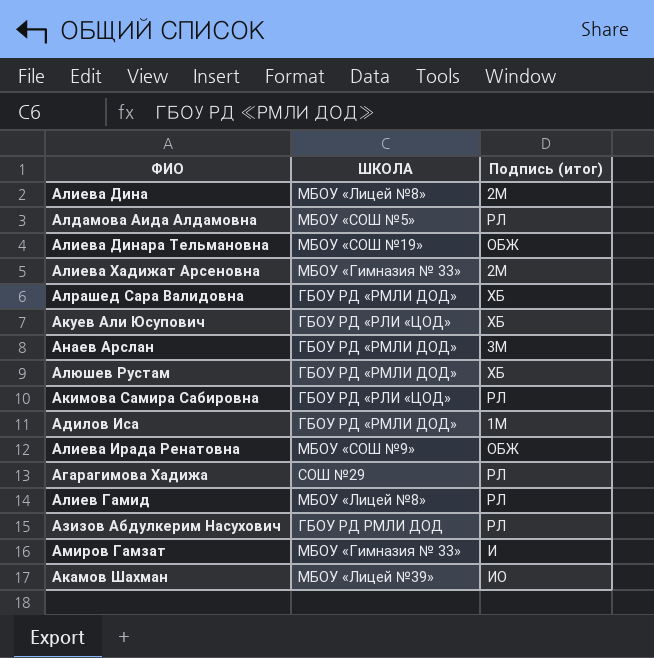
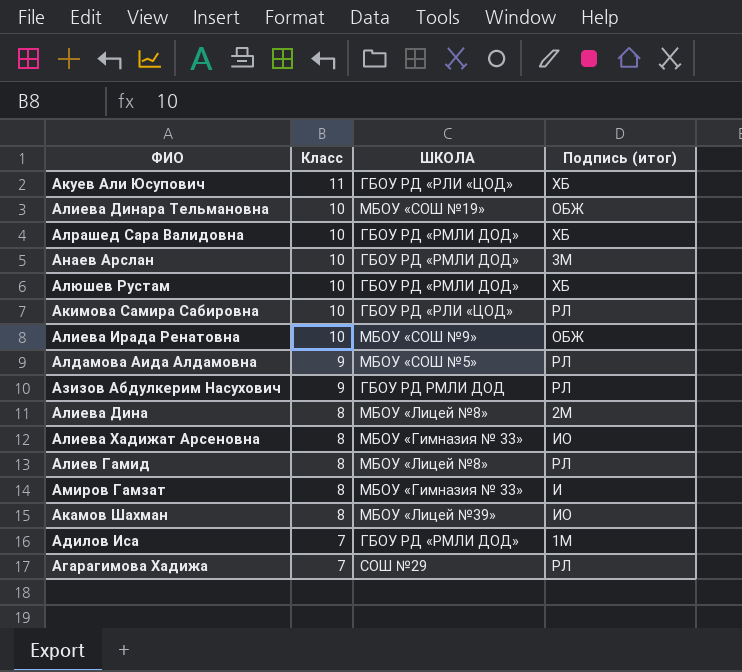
row order: none -> Класс descending
column Класс | position: none -> 2
Алиева Хадижат Арсеновна | Подпись (итог): 2М -> ИО

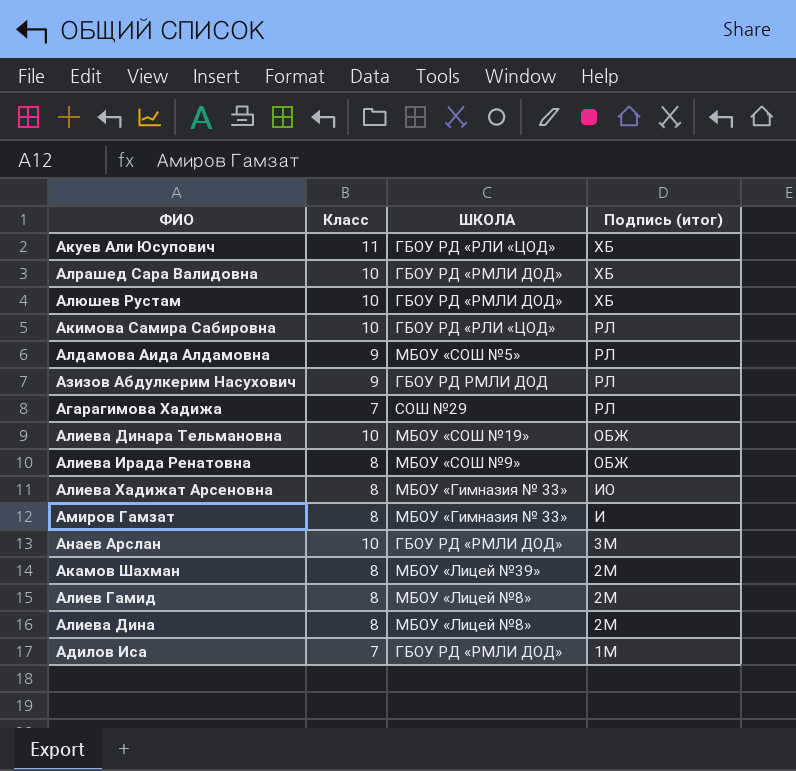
row order: Класс descending -> Подпись (итог) descending
Алиева Ирада Ренатовна | Класс: 10 -> 8
Акамов Шахман | Подпись (итог): ИО -> 2М
Алиев Гамид | Подпись (итог): РЛ -> 2М

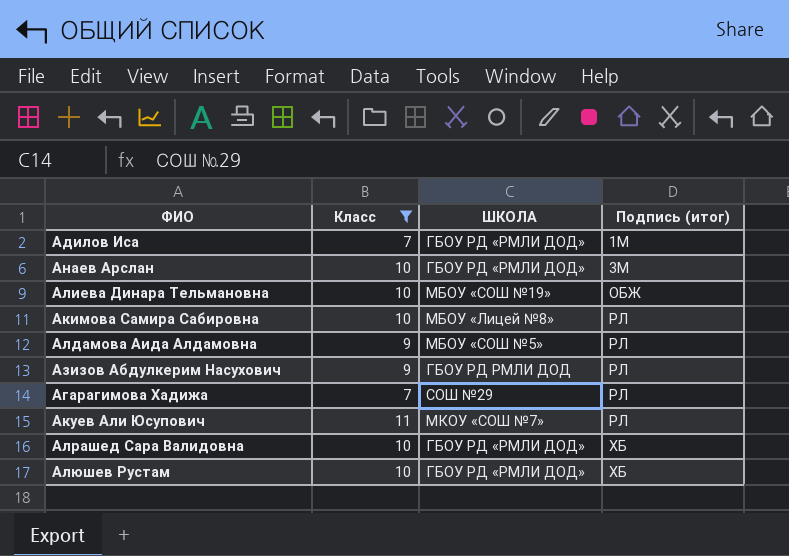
filter: none -> Класс != 8
row order: Подпись (итог) descending -> Подпись (итог) ascending
Акимова Самира Сабировна | ШКОЛА: ГБОУ РД «РЛИ «ЦОД» -> МБОУ «Лицей №8»
Акуев Али Юсупович | ШКОЛА: ГБОУ РД «РЛИ «ЦОД» -> МКОУ «СОШ №7»
Акуев Али Юсупович | Подпись (итог): ХБ -> РЛ

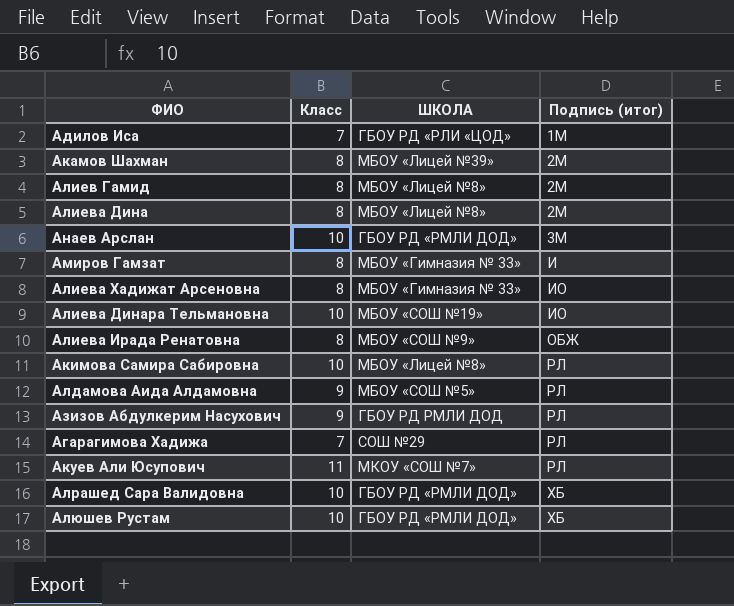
filter: Класс != 8 -> none
Адилов Иса | ШКОЛА: ГБОУ РД «РМЛИ ДОД» -> ГБОУ РД «РЛИ «ЦОД»
Алиева Динара Тельмановна | Подпись (итог): ОБЖ -> ИО

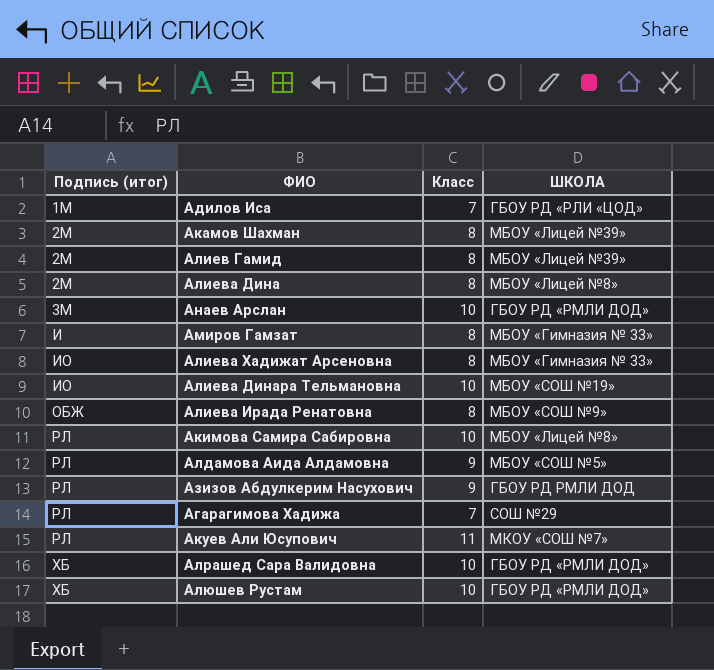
column Подпись (итог) | position: 4 -> 1
Алиев Гамид | ШКОЛА: МБОУ «Лицей №8» -> МБОУ «Лицей №39»

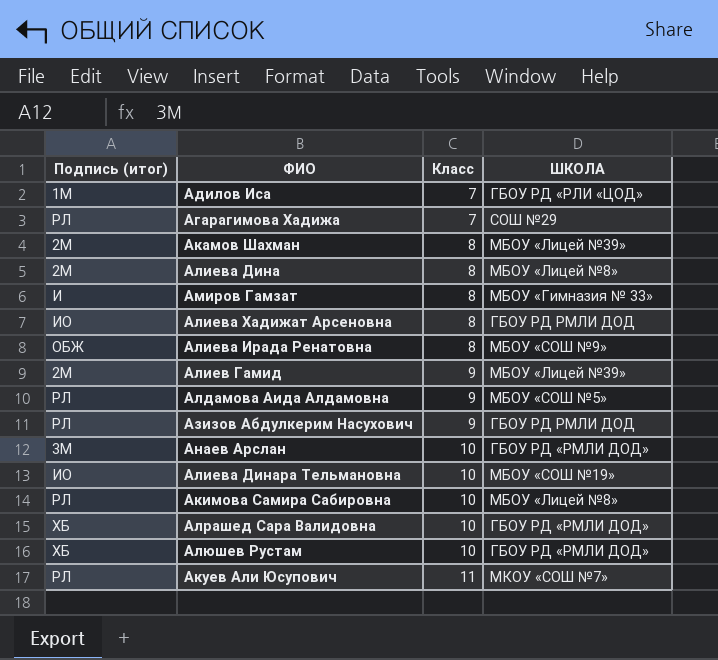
row order: Подпись (итог) ascending -> Класс ascending
Алиева Хадижат Арсеновна | ШКОЛА: МБОУ «Гимназия № 33» -> ГБОУ РД РМЛИ ДОД
Алиев Гамид | Класс: 8 -> 9

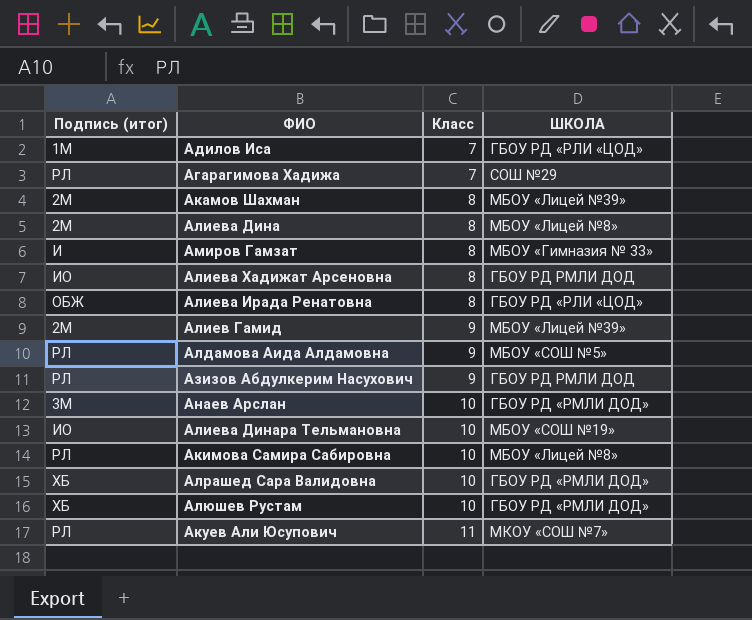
Алиева Ирада Ренатовна | ШКОЛА: МБОУ «СОШ №9» -> ГБОУ РД «РЛИ «ЦОД»

